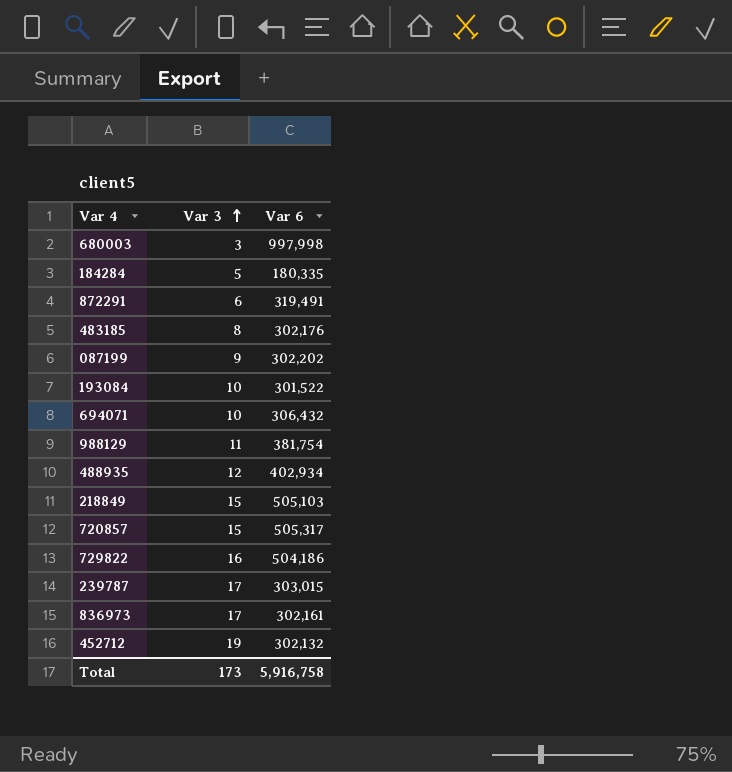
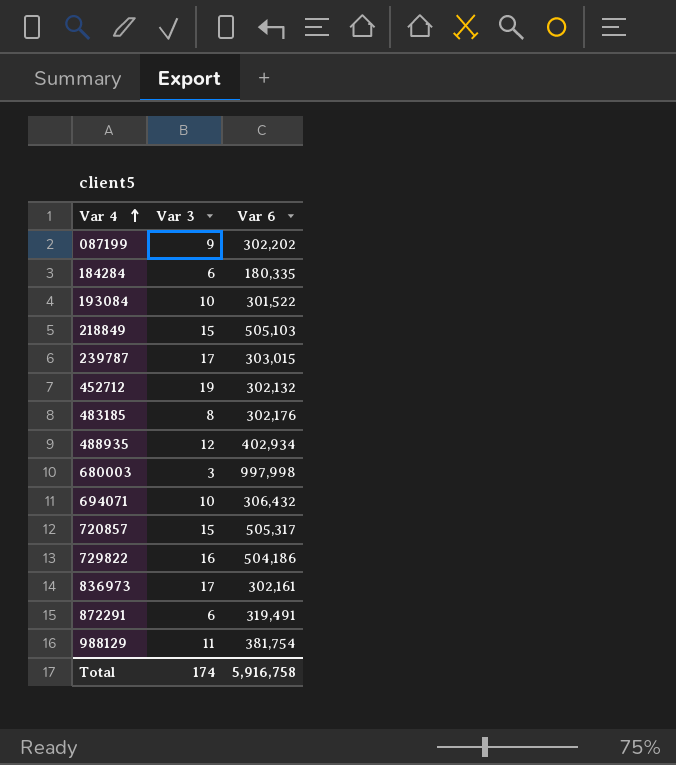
row order: Var 3 ascending -> Var 4 ascending
184284 | Var 3: 5 -> 6
Total | Var 3: 173 -> 174

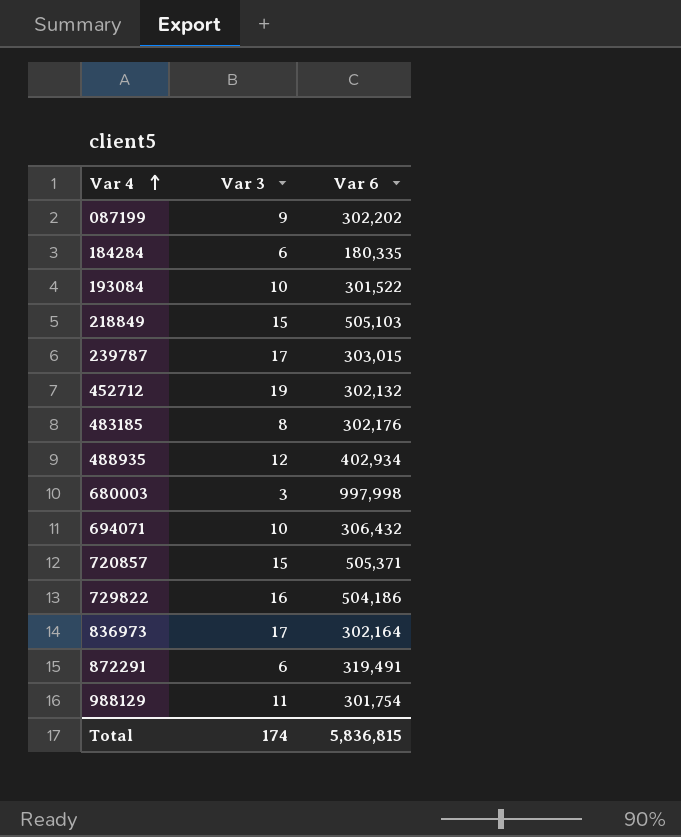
720857 | Var 6: 505,317 -> 505,371
836973 | Var 6: 302,161 -> 302,164
988129 | Var 6: 381,754 -> 301,754
Total | Var 6: 5,916,758 -> 5,836,815

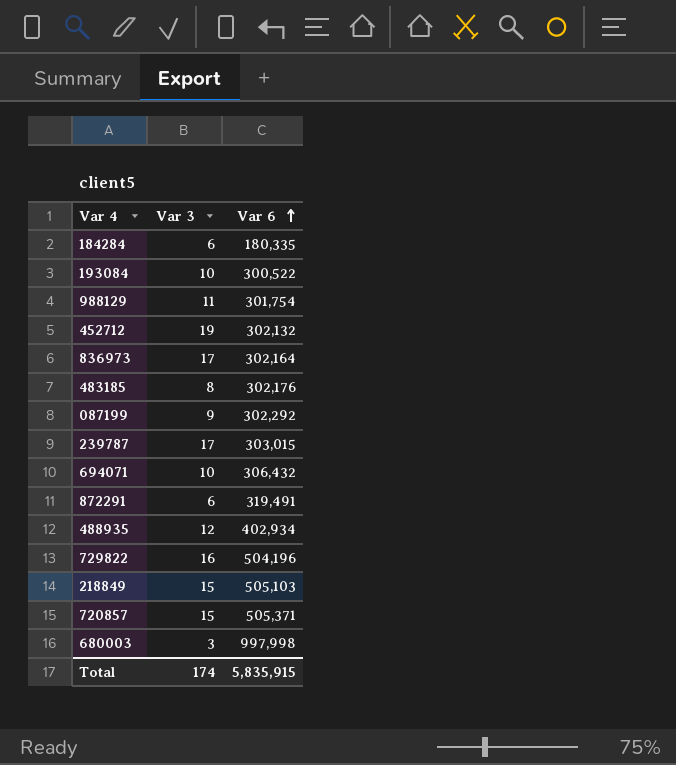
row order: Var 4 ascending -> Var 6 ascending
193084 | Var 6: 301,522 -> 300,522
087199 | Var 6: 302,202 -> 302,292
729822 | Var 6: 504,186 -> 504,196
Total | Var 6: 5,836,815 -> 5,835,915

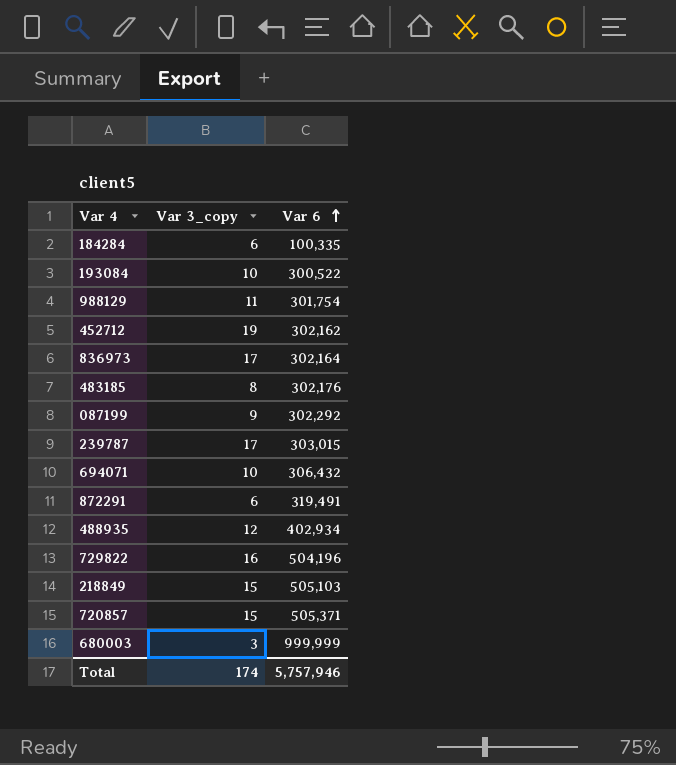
column name: Var 3 -> Var 3_copy
184284 | Var 6: 180,335 -> 100,335
452712 | Var 6: 302,132 -> 302,162
680003 | Var 6: 997,998 -> 999,999
Total | Var 6: 5,835,915 -> 5,757,946

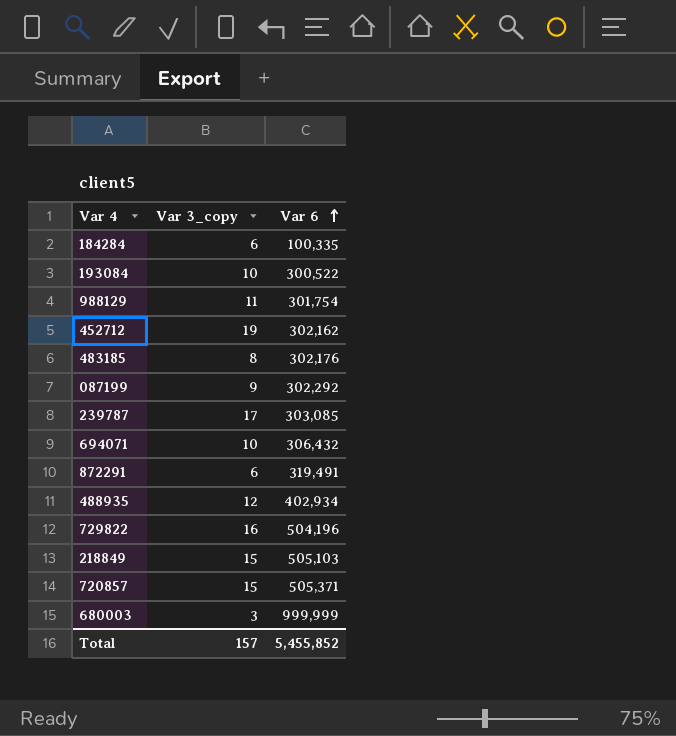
row 836973: 17 | 302,164 -> none
239787 | Var 6: 303,015 -> 303,085
Total | Var 3_copy: 174 -> 157
Total | Var 6: 5,757,946 -> 5,455,852

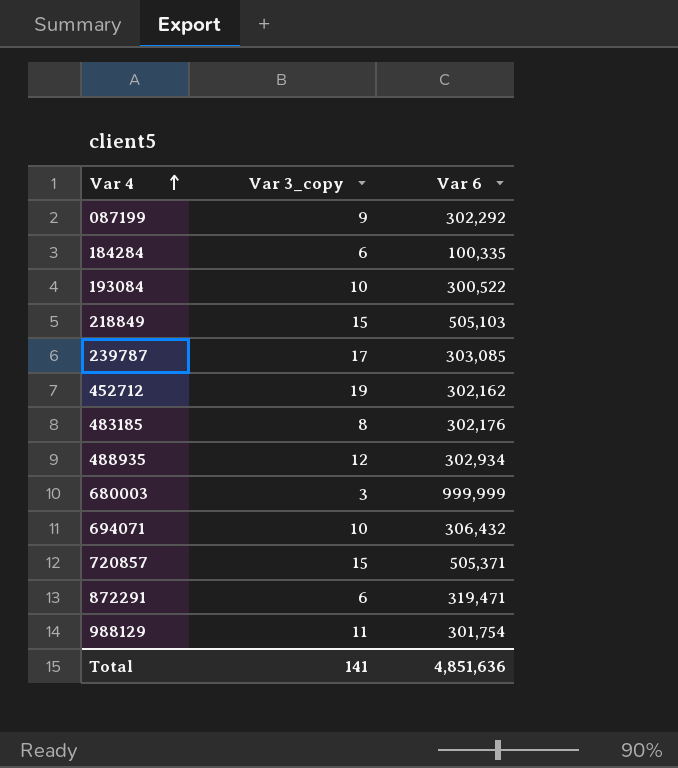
row order: Var 6 ascending -> Var 4 ascending
row 729822: 16 | 504,196 -> none
488935 | Var 6: 402,934 -> 302,934
872291 | Var 6: 319,491 -> 319,471
Total | Var 3_copy: 157 -> 141
Total | Var 6: 5,455,852 -> 4,851,636

